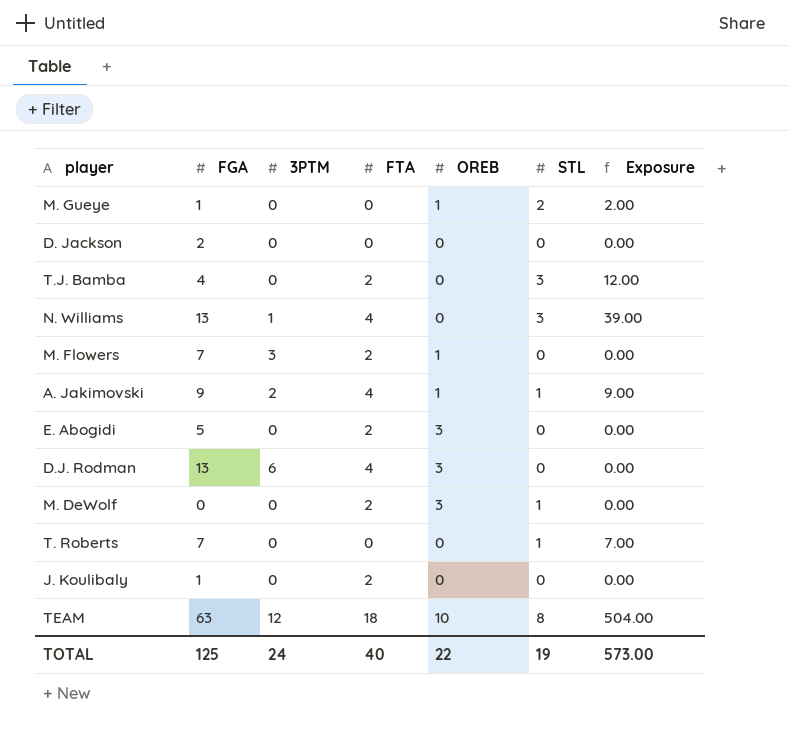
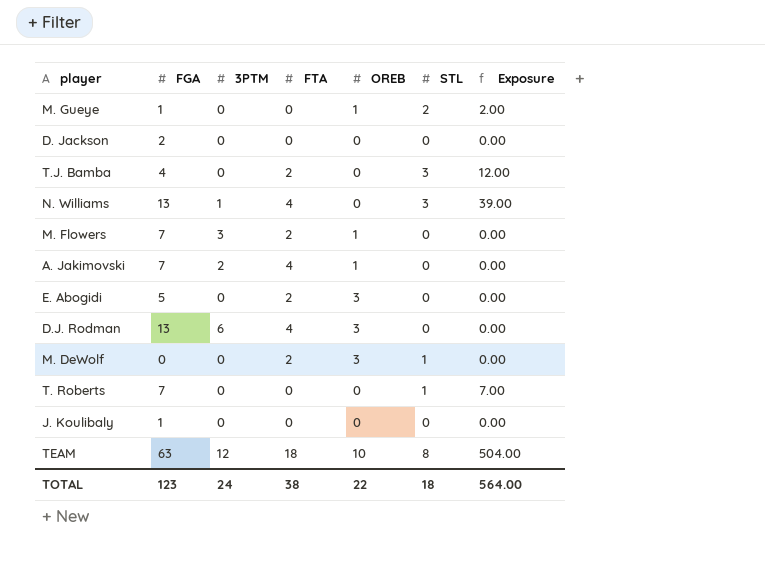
A. Jakimovski | FGA: 9 -> 7
A. Jakimovski | STL: 1 -> 0
A. Jakimovski | Exposure: 9.00 -> 0.00
J. Koulibaly | FTA: 2 -> 0
TOTAL | FGA: 125 -> 123
TOTAL | FTA: 40 -> 38
TOTAL | STL: 19 -> 18
TOTAL | Exposure: 573.00 -> 564.00

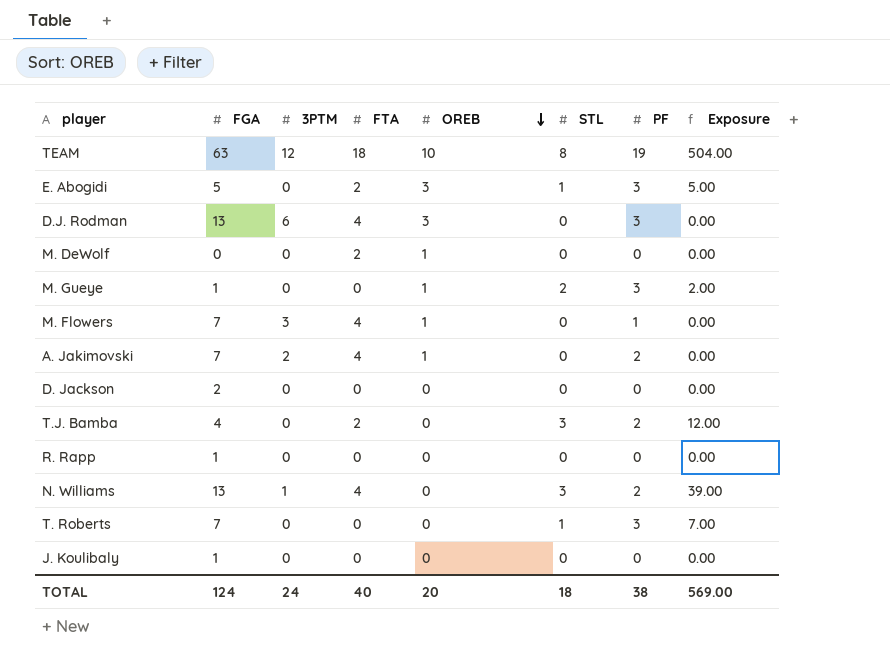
row order: none -> OREB descending
column PF | position: none -> 7
E. Abogidi | STL: 0 -> 1
E. Abogidi | Exposure: 0.00 -> 5.00
M. DeWolf | OREB: 3 -> 1
M. DeWolf | STL: 1 -> 0
M. Flowers | FTA: 2 -> 4
row R. Rapp: none -> 1 | 0 | 0 | 0 | 0 | 0 | 0.00
TOTAL | FGA: 123 -> 124
TOTAL | FTA: 38 -> 40
TOTAL | OREB: 22 -> 20
TOTAL | Exposure: 564.00 -> 569.00

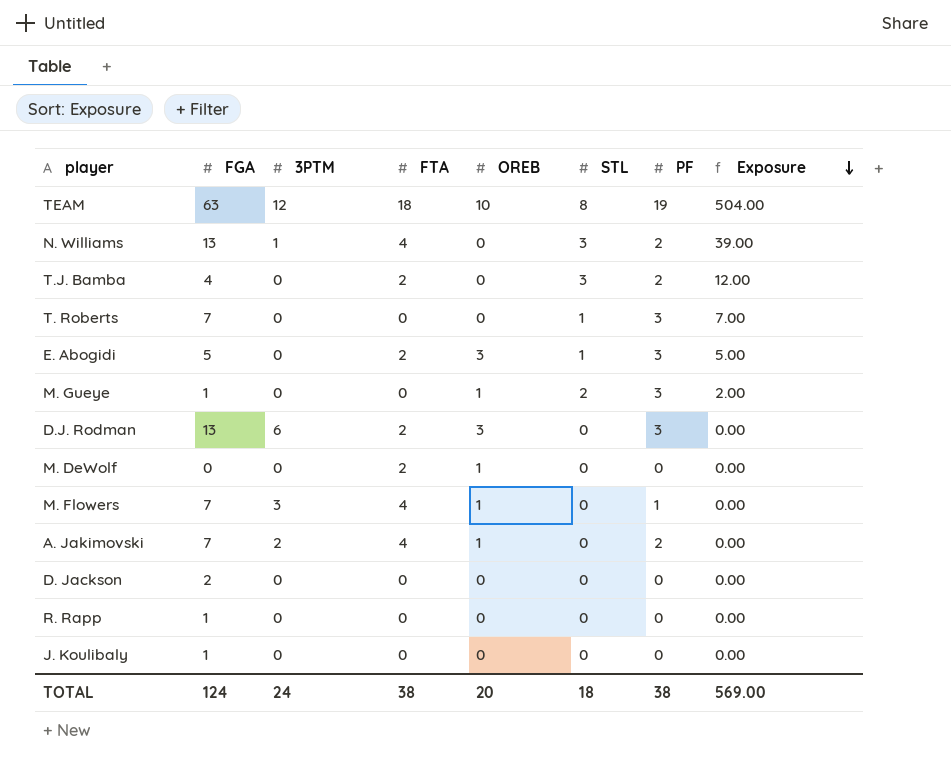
row order: OREB descending -> Exposure descending
D.J. Rodman | FTA: 4 -> 2
TOTAL | FTA: 40 -> 38

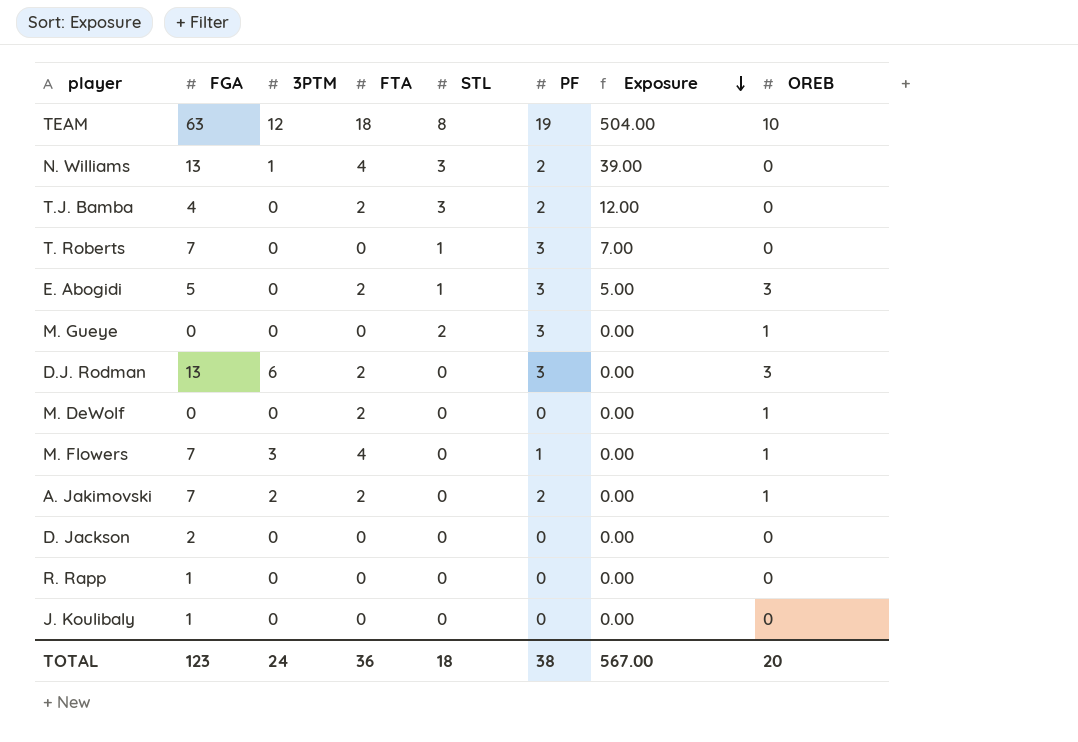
column OREB | position: 5 -> 8
M. Gueye | FGA: 1 -> 0
M. Gueye | Exposure: 2.00 -> 0.00
A. Jakimovski | FTA: 4 -> 2
TOTAL | FGA: 124 -> 123
TOTAL | FTA: 38 -> 36
TOTAL | Exposure: 569.00 -> 567.00

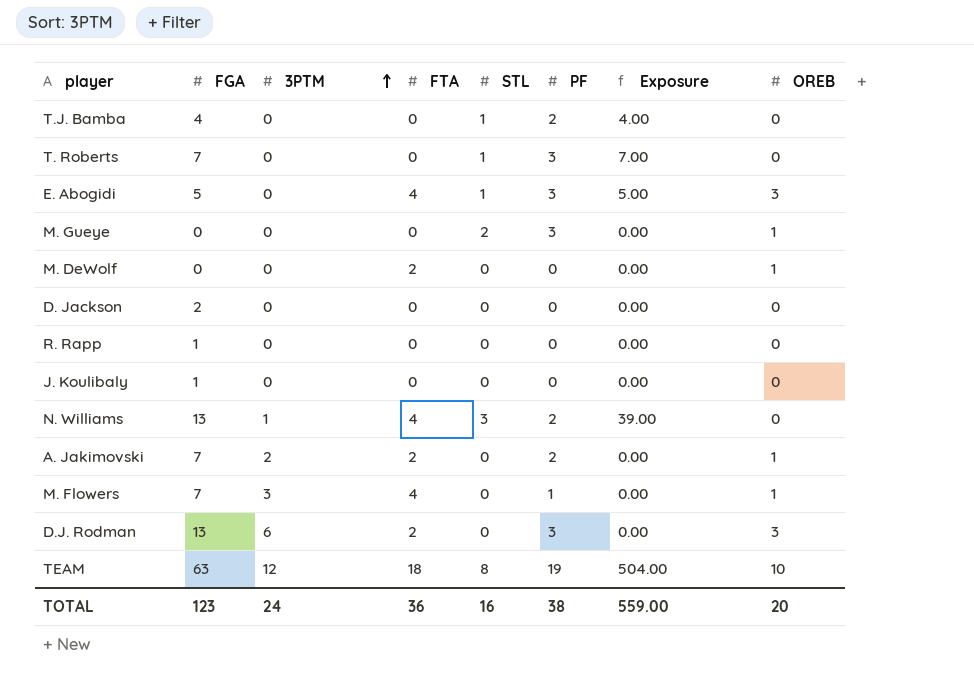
row order: Exposure descending -> 3PTM ascending
T.J. Bamba | FTA: 2 -> 0
T.J. Bamba | STL: 3 -> 1
T.J. Bamba | Exposure: 12.00 -> 4.00
E. Abogidi | FTA: 2 -> 4
TOTAL | STL: 18 -> 16
TOTAL | Exposure: 567.00 -> 559.00

